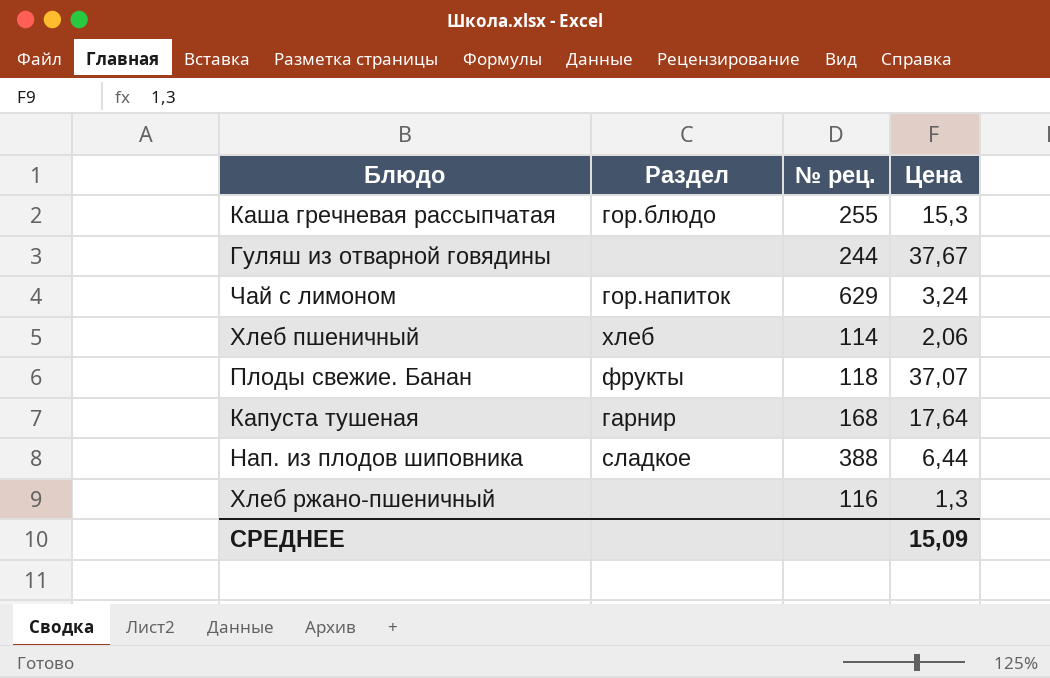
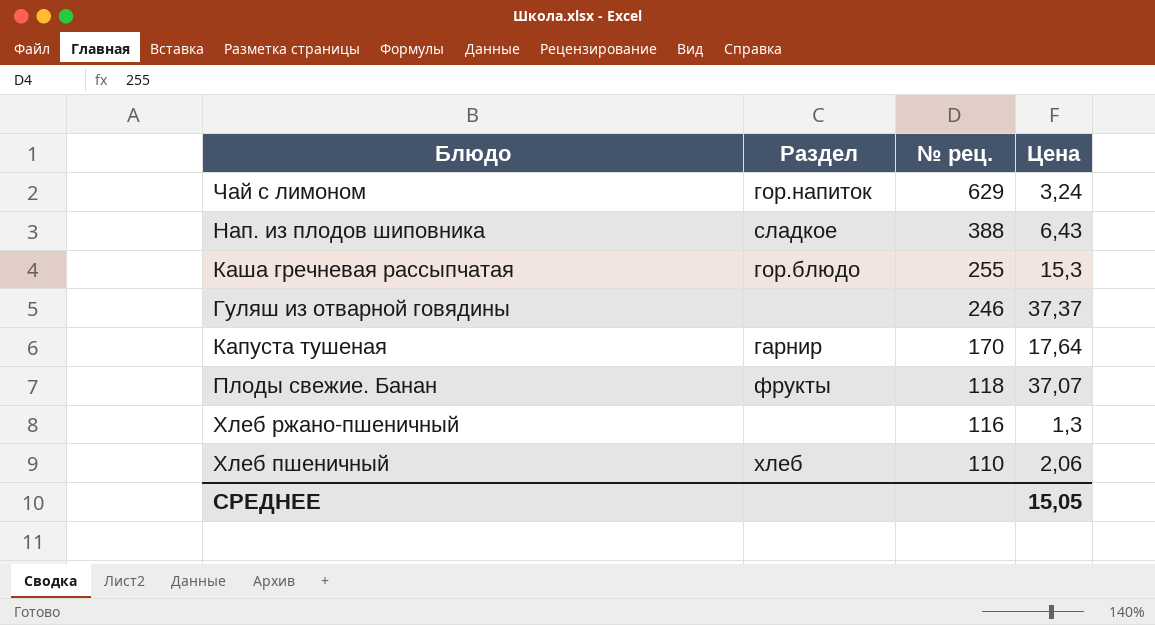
row order: none -> № рец. descending
Нап. из плодов шиповника | Цена: 6,44 -> 6,43
Гуляш из отварной говядины | № рец.: 244 -> 246
Гуляш из отварной говядины | Цена: 37,67 -> 37,37
Капуста тушеная | № рец.: 168 -> 170
Хлеб пшеничный | № рец.: 114 -> 110
СРЕДНЕЕ | Цена: 15,09 -> 15,05

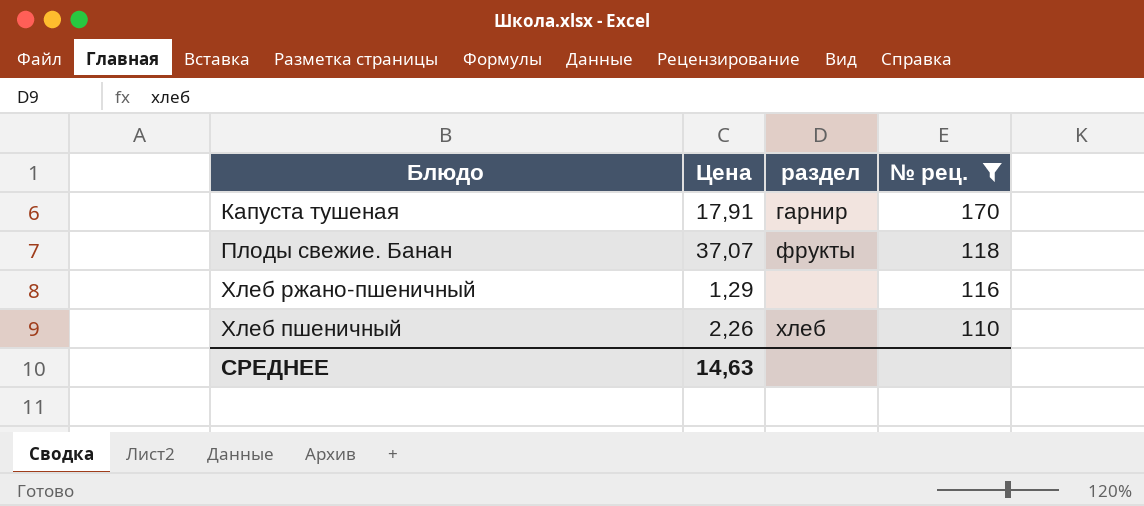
filter: none -> № рец. <= 170
column Цена | position: 4 -> 2
column name: Раздел -> раздел
Капуста тушеная | Цена: 17,64 -> 17,91
Хлеб ржано-пшеничный | Цена: 1,3 -> 1,29
Хлеб пшеничный | Цена: 2,06 -> 2,26
СРЕДНЕЕ | Цена: 15,05 -> 14,63

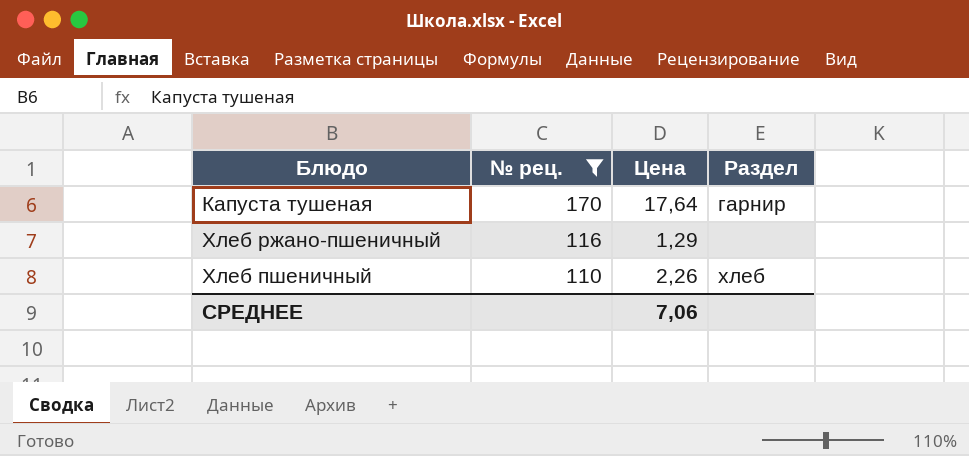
column № рец. | position: 4 -> 2
column name: раздел -> Раздел
row Плоды свежие. Банан: 37,07 | фрукты | 118 -> none
Капуста тушеная | Цена: 17,91 -> 17,64
СРЕДНЕЕ | Цена: 14,63 -> 7,06

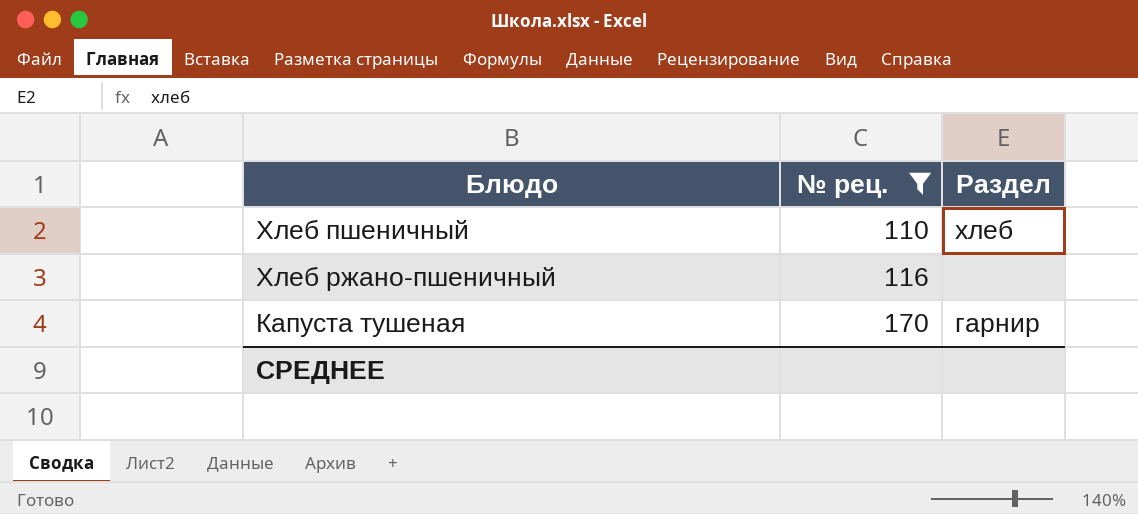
row order: № рец. descending -> № рец. ascending
column Цена | position: 3 -> none

